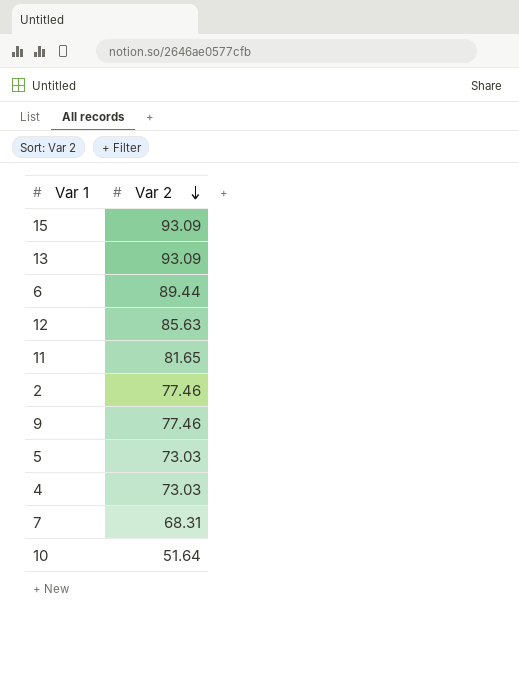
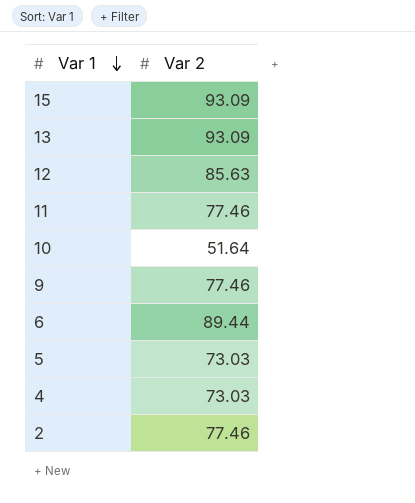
row order: Var 2 descending -> Var 1 descending
row 7: 68.31 -> none
11 | Var 2: 81.65 -> 77.46

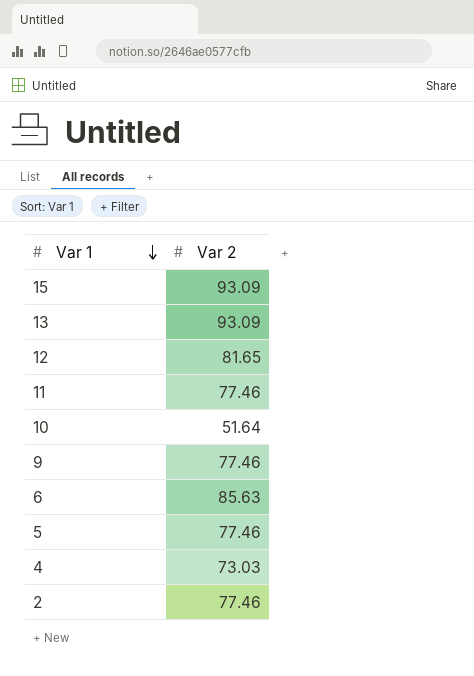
12 | Var 2: 85.63 -> 81.65
6 | Var 2: 89.44 -> 85.63
5 | Var 2: 73.03 -> 77.46

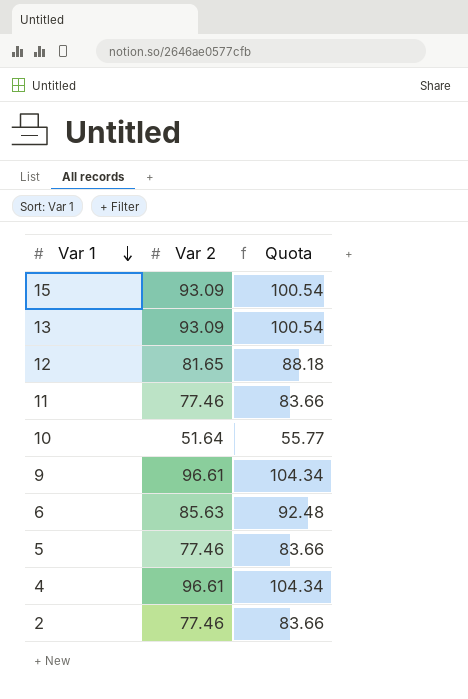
column Quota | formula: none -> [Var 2] * 1.08
9 | Var 2: 77.46 -> 96.61
4 | Var 2: 73.03 -> 96.61

